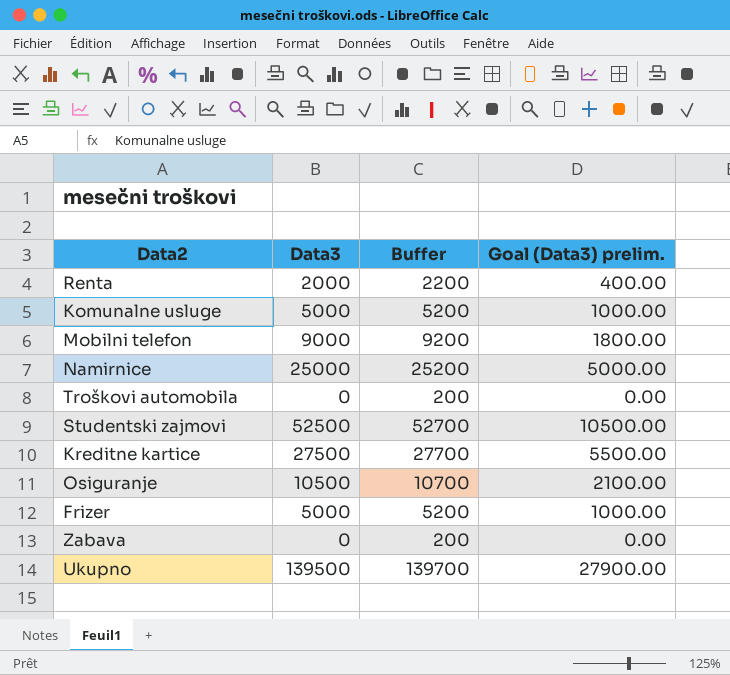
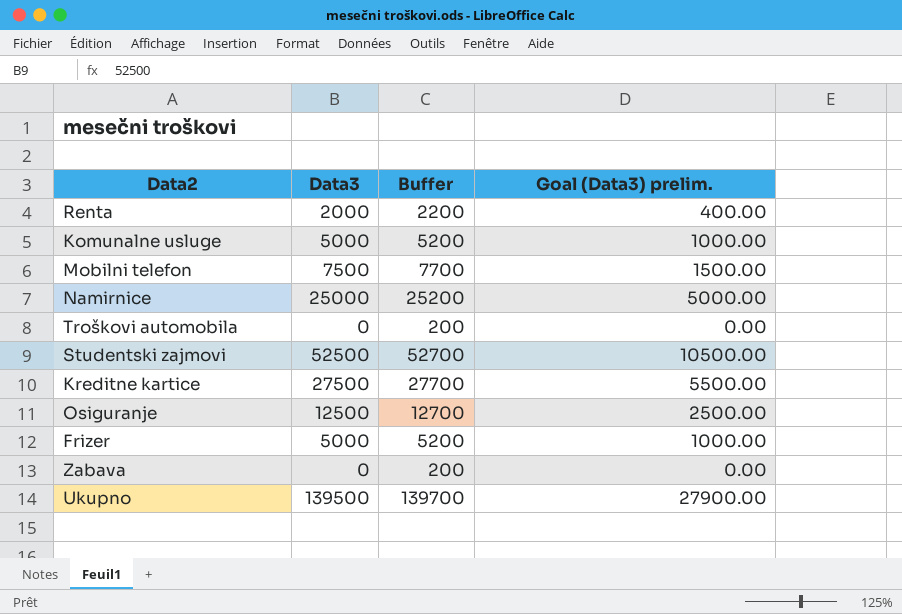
Mobilni telefon | Data3: 9000 -> 7500
Mobilni telefon | Buffer: 9200 -> 7700
Mobilni telefon | Goal (Data3) prelim.: 1800.00 -> 1500.00
Osiguranje | Data3: 10500 -> 12500
Osiguranje | Buffer: 10700 -> 12700
Osiguranje | Goal (Data3) prelim.: 2100.00 -> 2500.00

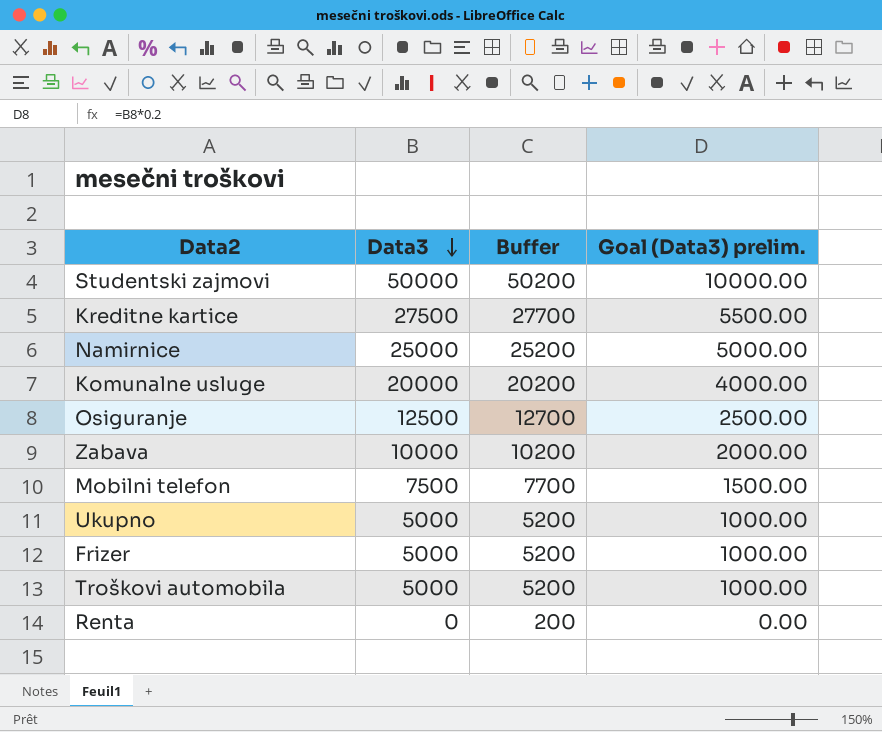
row order: none -> Data3 descending
Studentski zajmovi | Data3: 52500 -> 50000
Studentski zajmovi | Buffer: 52700 -> 50200
Studentski zajmovi | Goal (Data3) prelim.: 10500.00 -> 10000.00
Komunalne usluge | Data3: 5000 -> 20000
Komunalne usluge | Buffer: 5200 -> 20200
Komunalne usluge | Goal (Data3) prelim.: 1000.00 -> 4000.00
Zabava | Data3: 0 -> 10000
Zabava | Buffer: 200 -> 10200
Zabava | Goal (Data3) prelim.: 0.00 -> 2000.00
Ukupno | Data3: 139500 -> 5000
Ukupno | Buffer: 139700 -> 5200
Ukupno | Goal (Data3) prelim.: 27900.00 -> 1000.00
Troškovi automobila | Data3: 0 -> 5000
Troškovi automobila | Buffer: 200 -> 5200
Troškovi automobila | Goal (Data3) prelim.: 0.00 -> 1000.00
Renta | Data3: 2000 -> 0
Renta | Buffer: 2200 -> 200
Renta | Goal (Data3) prelim.: 400.00 -> 0.00

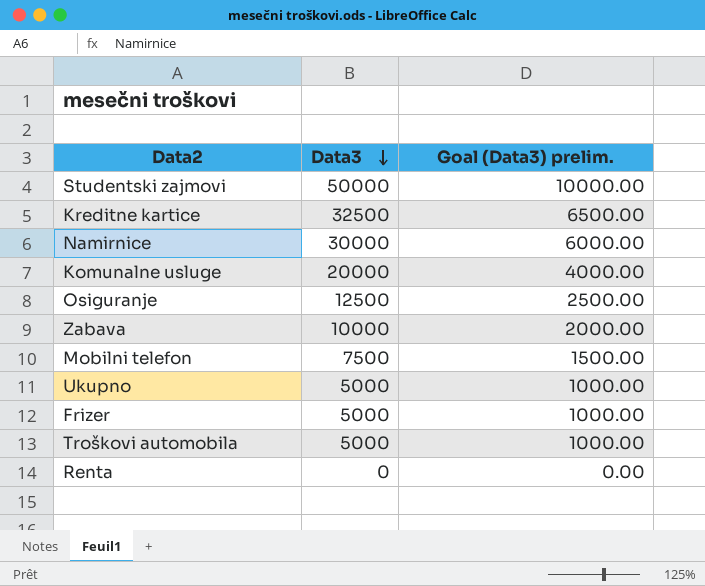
column Buffer | formula: [Data3] + 200 -> none
Kreditne kartice | Data3: 27500 -> 32500
Kreditne kartice | Goal (Data3) prelim.: 5500.00 -> 6500.00
Namirnice | Data3: 25000 -> 30000
Namirnice | Goal (Data3) prelim.: 5000.00 -> 6000.00

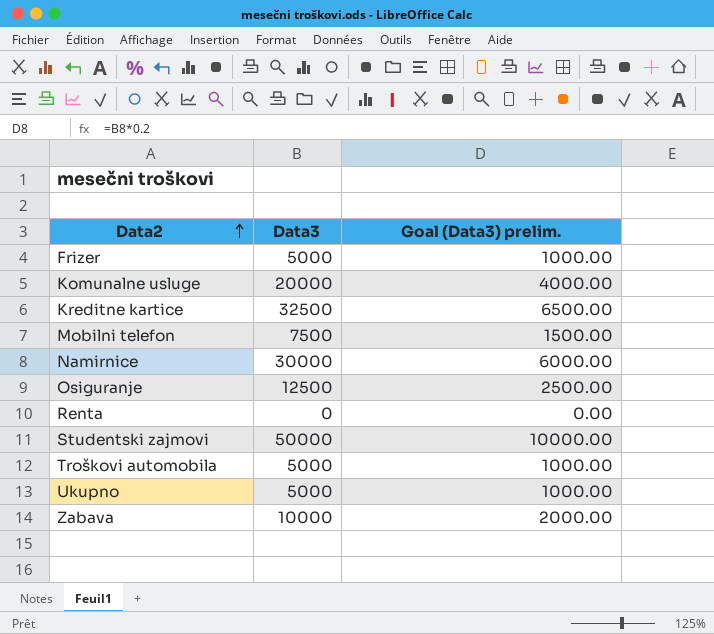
row order: Data3 descending -> Data2 ascending

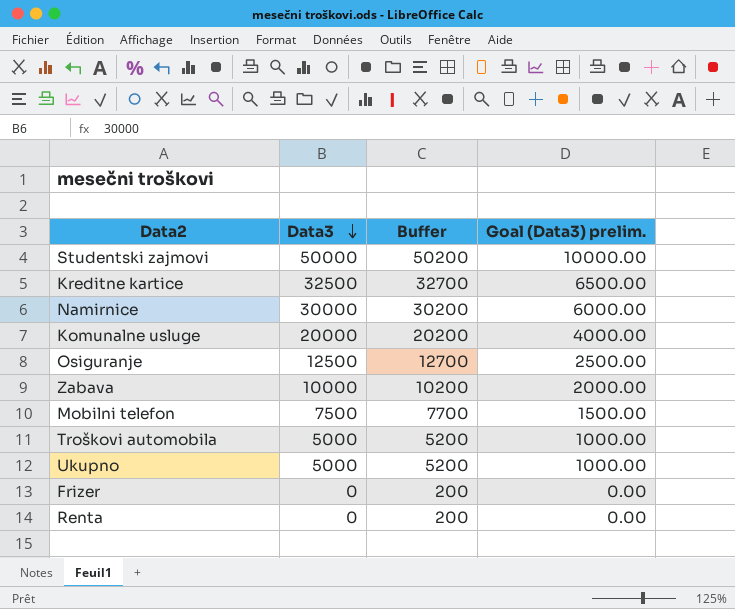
row order: Data2 ascending -> Data3 descending
column Buffer | formula: none -> [Data3] + 200
Frizer | Data3: 5000 -> 0
Frizer | Goal (Data3) prelim.: 1000.00 -> 0.00

